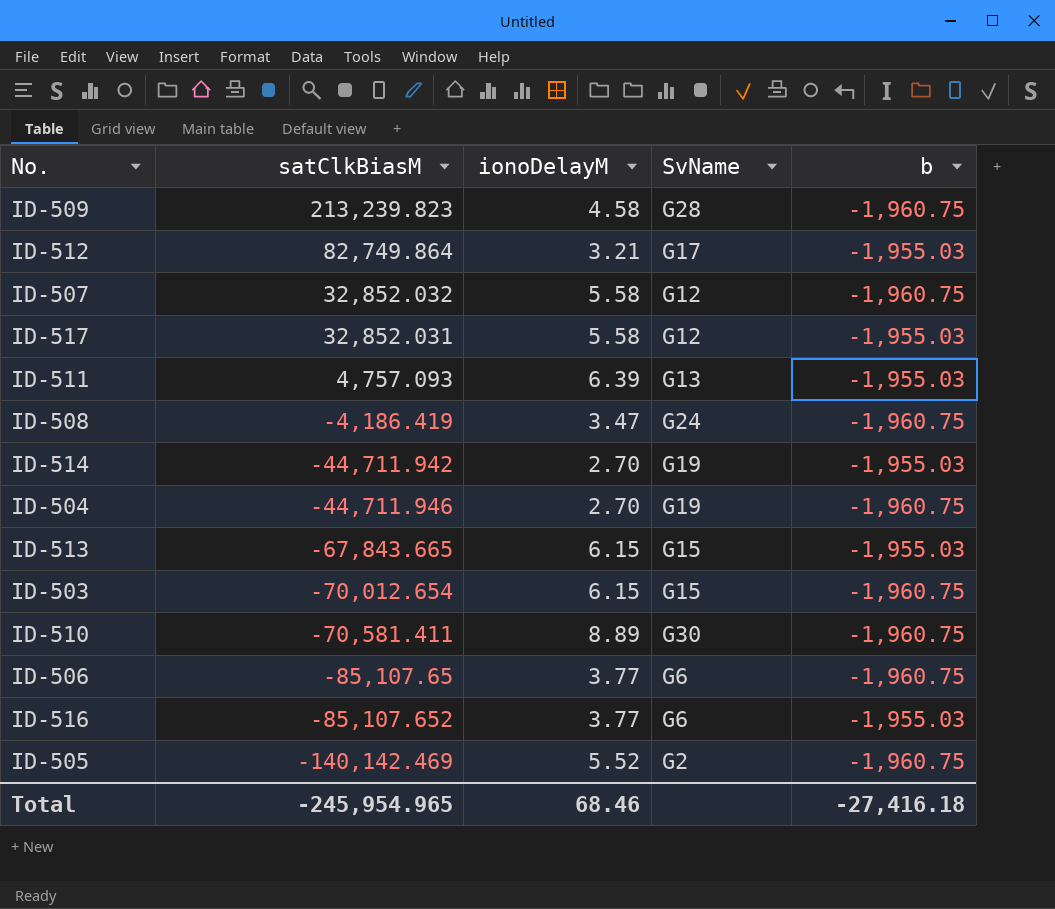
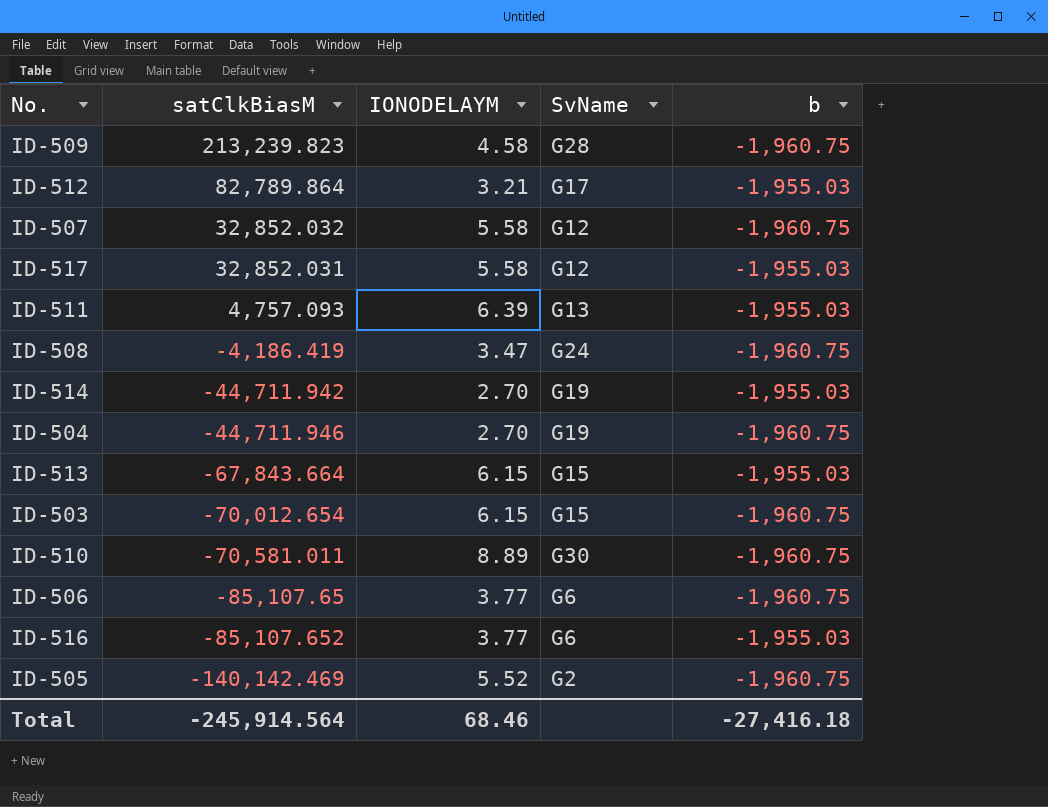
column name: ionoDelayM -> IONODELAYM
ID-512 | satClkBiasM: 82,749.864 -> 82,789.864
ID-513 | satClkBiasM: -67,843.665 -> -67,843.664
ID-510 | satClkBiasM: -70,581.411 -> -70,581.011
Total | satClkBiasM: -245,954.965 -> -245,914.564

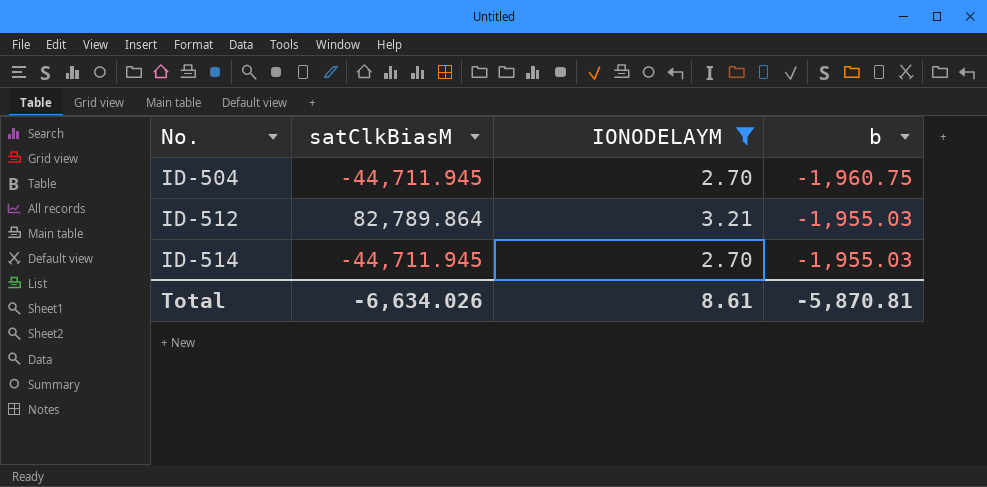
filter: none -> IONODELAYM <= 3.21
row order: satClkBiasM descending -> No. ascending
column SvName | position: 4 -> none
ID-504 | satClkBiasM: -44,711.946 -> -44,711.945
ID-514 | satClkBiasM: -44,711.942 -> -44,711.945
Total | satClkBiasM: -245,914.564 -> -6,634.026
Total | IONODELAYM: 68.46 -> 8.61
Total | b: -27,416.18 -> -5,870.81

